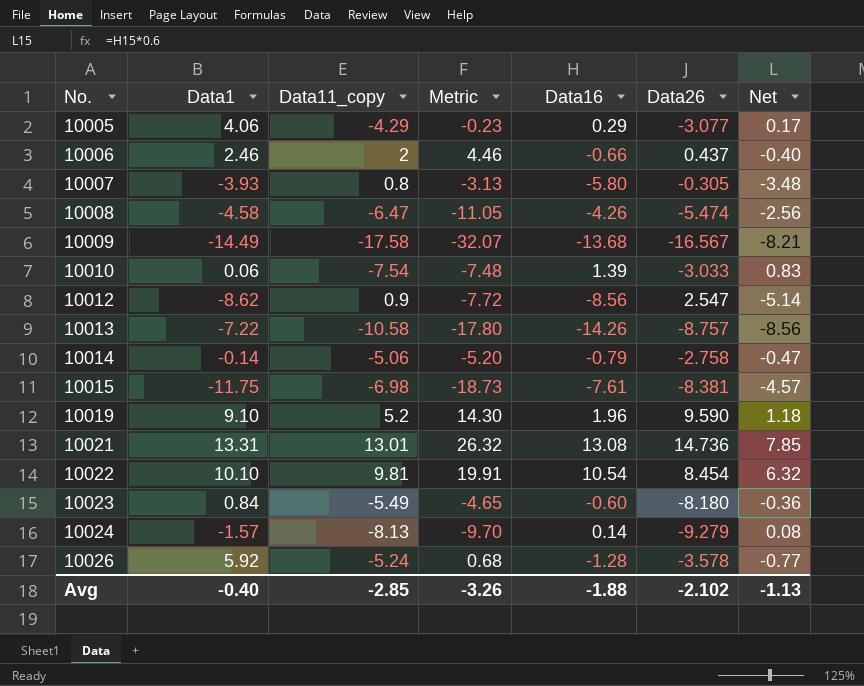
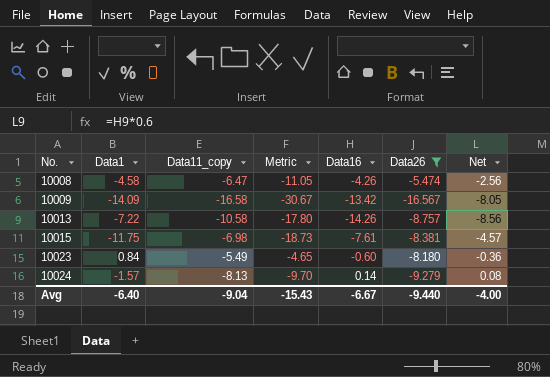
filter: none -> Data26 <= -5.474
10009 | Data1: -14.49 -> -14.09
10009 | Data11_copy: -17.58 -> -16.58
10009 | Metric: -32.07 -> -30.67
10009 | Data16: -13.68 -> -13.42
10009 | Net: -8.21 -> -8.05
Avg | Data1: -0.40 -> -6.40
Avg | Data11_copy: -2.85 -> -9.04
Avg | Metric: -3.26 -> -15.43
Avg | Data16: -1.88 -> -6.67
Avg | Data26: -2.102 -> -9.440
Avg | Net: -1.13 -> -4.00

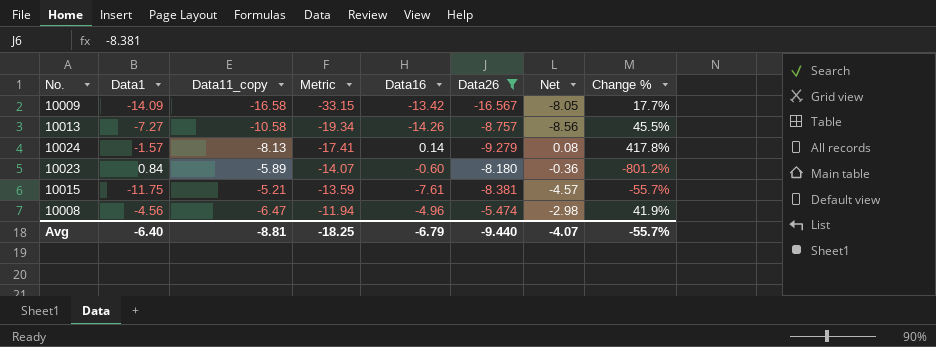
row order: No. ascending -> Metric ascending
column Metric | formula: [Data1] + [Data11_copy] -> [Data11_copy] + [Data26]
column Change % | formula: none -> ([Data11_copy] - [Data1]) / [Data1]
10013 | Data1: -7.22 -> -7.27
10023 | Data11_copy: -5.49 -> -5.89
10015 | Data11_copy: -6.98 -> -5.21
10008 | Data1: -4.58 -> -4.56
10008 | Data16: -4.26 -> -4.96
10008 | Net: -2.56 -> -2.98
Avg | Data11_copy: -9.04 -> -8.81
Avg | Metric: -15.43 -> -18.25
Avg | Data16: -6.67 -> -6.79
Avg | Net: -4.00 -> -4.07

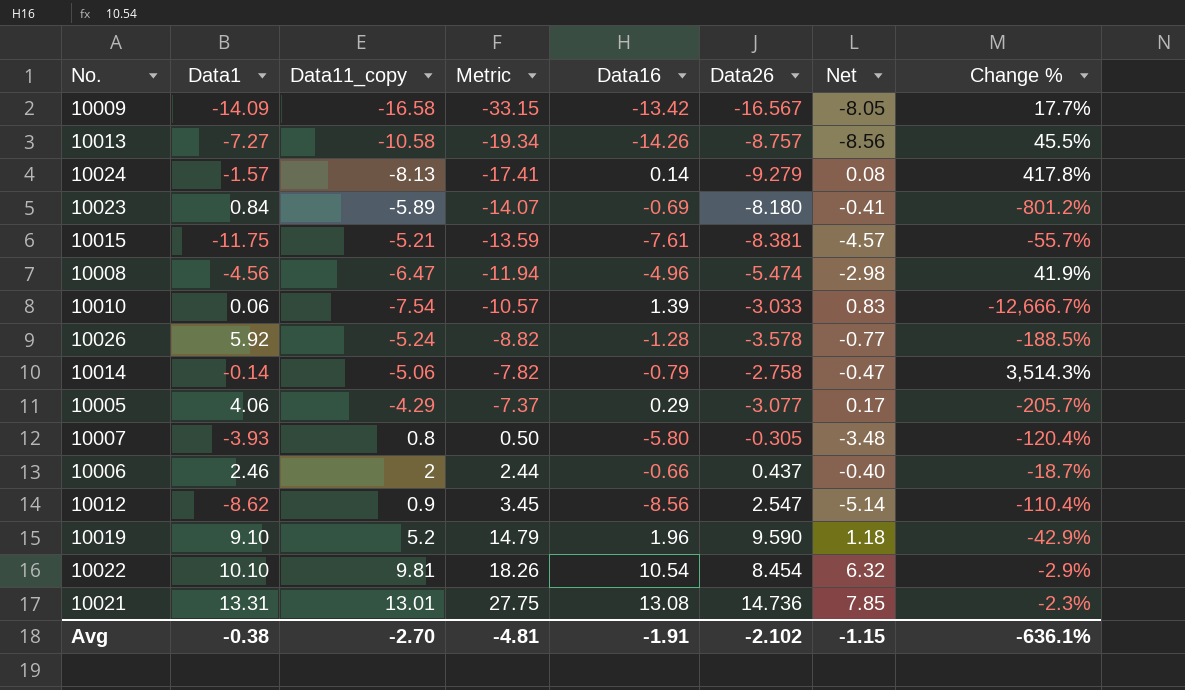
filter: Data26 <= -5.474 -> none
10023 | Data16: -0.60 -> -0.69
10023 | Net: -0.36 -> -0.41
Avg | Data1: -6.40 -> -0.38
Avg | Data11_copy: -8.81 -> -2.70
Avg | Metric: -18.25 -> -4.81
Avg | Data16: -6.79 -> -1.91
Avg | Data26: -9.440 -> -2.102
Avg | Net: -4.07 -> -1.15
Avg | Change %: -55.7% -> -636.1%

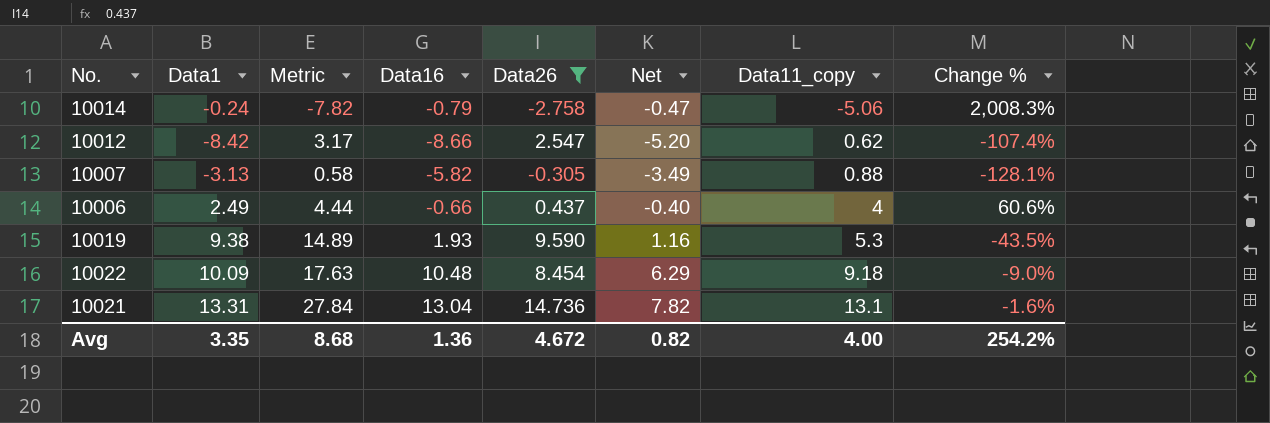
filter: none -> Data26 >= -2.758
row order: Metric ascending -> Data11_copy ascending
column Data11_copy | position: 3 -> 7
10014 | Data1: -0.14 -> -0.24
10014 | Change %: 3,514.3% -> 2,008.3%
10012 | Data1: -8.62 -> -8.42
10012 | Metric: 3.45 -> 3.17
10012 | Data16: -8.56 -> -8.66
10012 | Net: -5.14 -> -5.20
10012 | Data11_copy: 0.9 -> 0.62
10012 | Change %: -110.4% -> -107.4%
10007 | Data1: -3.93 -> -3.13
10007 | Metric: 0.50 -> 0.58
10007 | Data16: -5.80 -> -5.82
10007 | Net: -3.48 -> -3.49
10007 | Data11_copy: 0.8 -> 0.88
10007 | Change %: -120.4% -> -128.1%
10006 | Data1: 2.46 -> 2.49
10006 | Metric: 2.44 -> 4.44
10006 | Data11_copy: 2 -> 4
10006 | Change %: -18.7% -> 60.6%
10019 | Data1: 9.10 -> 9.38
10019 | Metric: 14.79 -> 14.89
10019 | Data16: 1.96 -> 1.93
10019 | Net: 1.18 -> 1.16
10019 | Data11_copy: 5.2 -> 5.3
10019 | Change %: -42.9% -> -43.5%
10022 | Data1: 10.10 -> 10.09
10022 | Metric: 18.26 -> 17.63
10022 | Data16: 10.54 -> 10.48
10022 | Net: 6.32 -> 6.29
10022 | Data11_copy: 9.81 -> 9.18
10022 | Change %: -2.9% -> -9.0%
10021 | Metric: 27.75 -> 27.84
10021 | Data16: 13.08 -> 13.04
10021 | Net: 7.85 -> 7.82
10021 | Data11_copy: 13.01 -> 13.1
10021 | Change %: -2.3% -> -1.6%
Avg | Data1: -0.38 -> 3.35
Avg | Metric: -4.81 -> 8.68
Avg | Data16: -1.91 -> 1.36
Avg | Data26: -2.102 -> 4.672
Avg | Net: -1.15 -> 0.82
Avg | Data11_copy: -2.70 -> 4.00
Avg | Change %: -636.1% -> 254.2%

